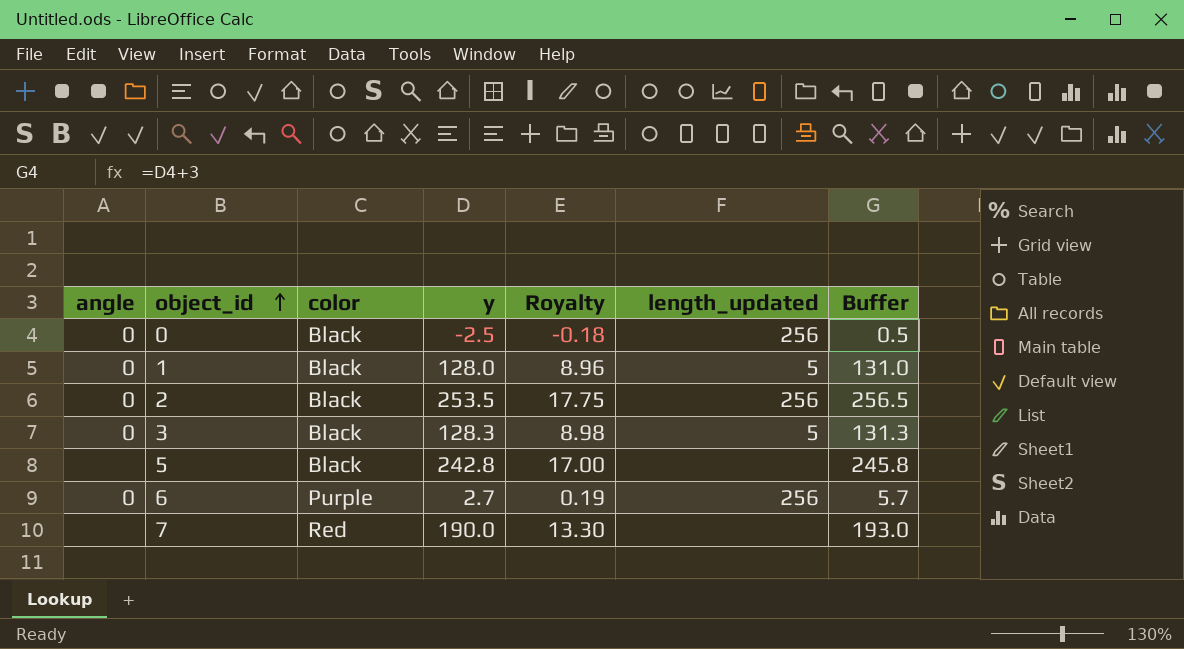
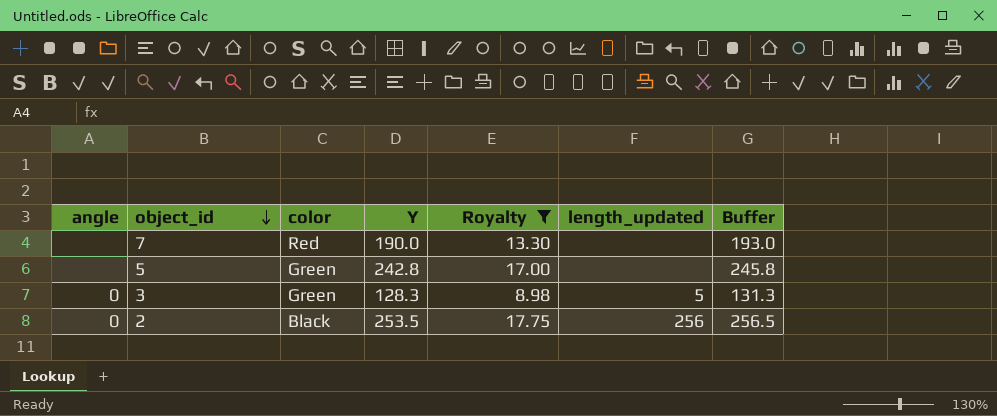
filter: none -> Royalty >= 8.98
row order: object_id ascending -> object_id descending
column name: y -> Y
5 | color: Black -> Green
3 | color: Black -> Green

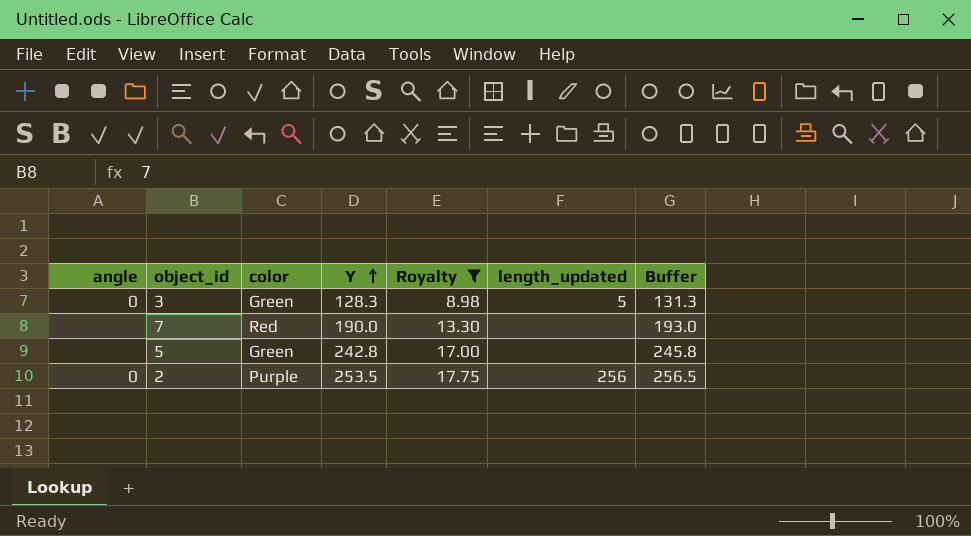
row order: object_id descending -> Y ascending
2 | color: Black -> Purple

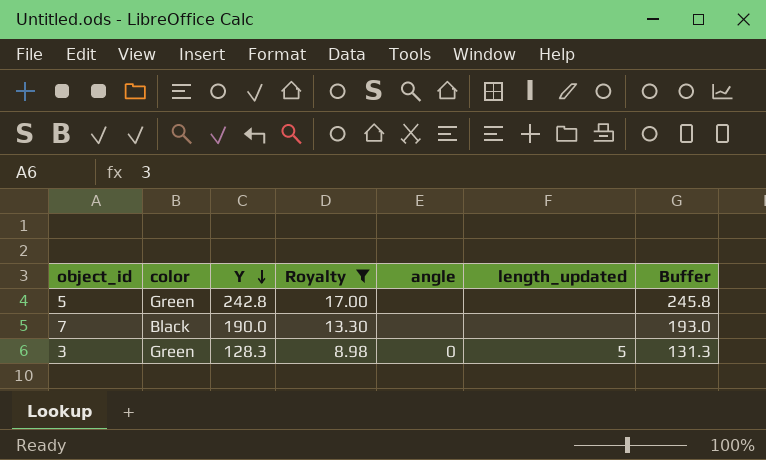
row order: Y ascending -> Y descending
column angle | position: 1 -> 5
row 2: 0 | Purple | 253.5 | 17.75 | 256 | 256.5 -> none
7 | color: Red -> Black

